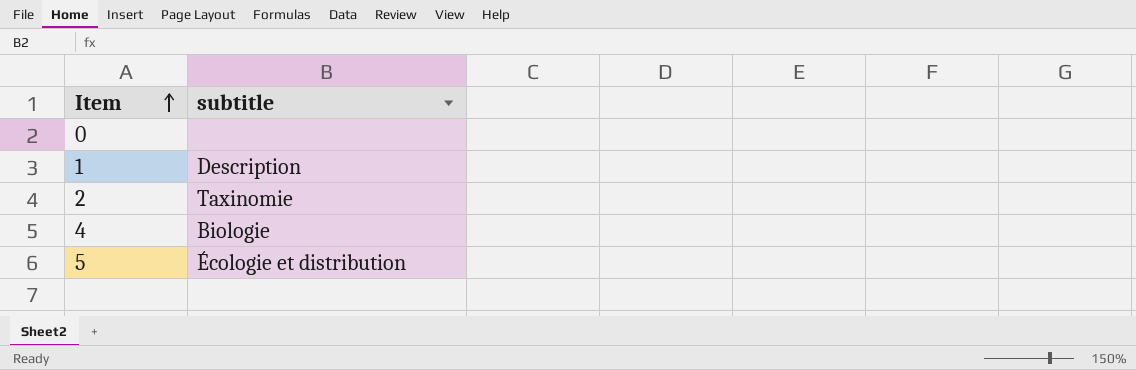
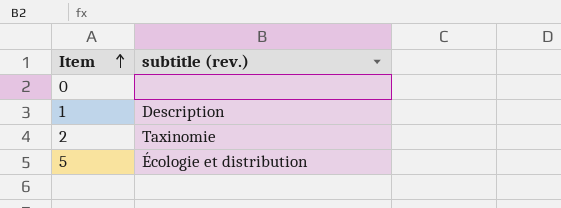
column name: subtitle -> subtitle (rev.)
row 4: Biologie -> none

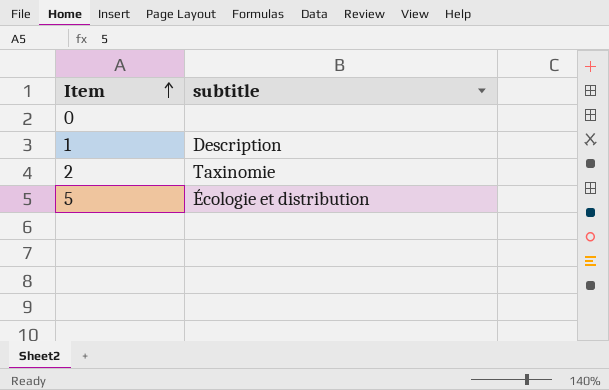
column name: subtitle (rev.) -> subtitle

